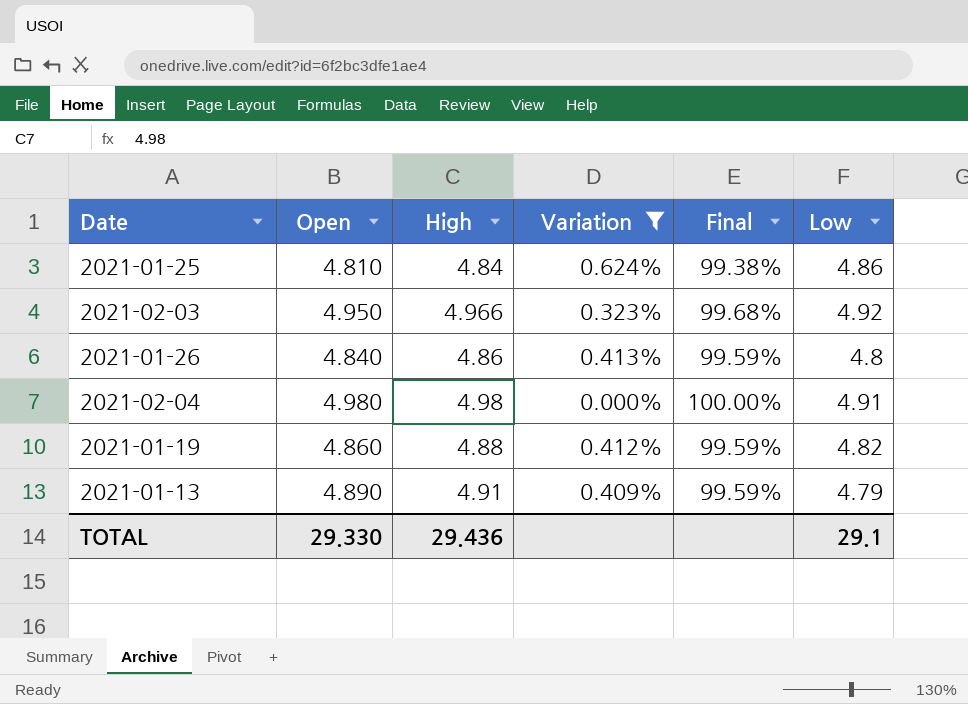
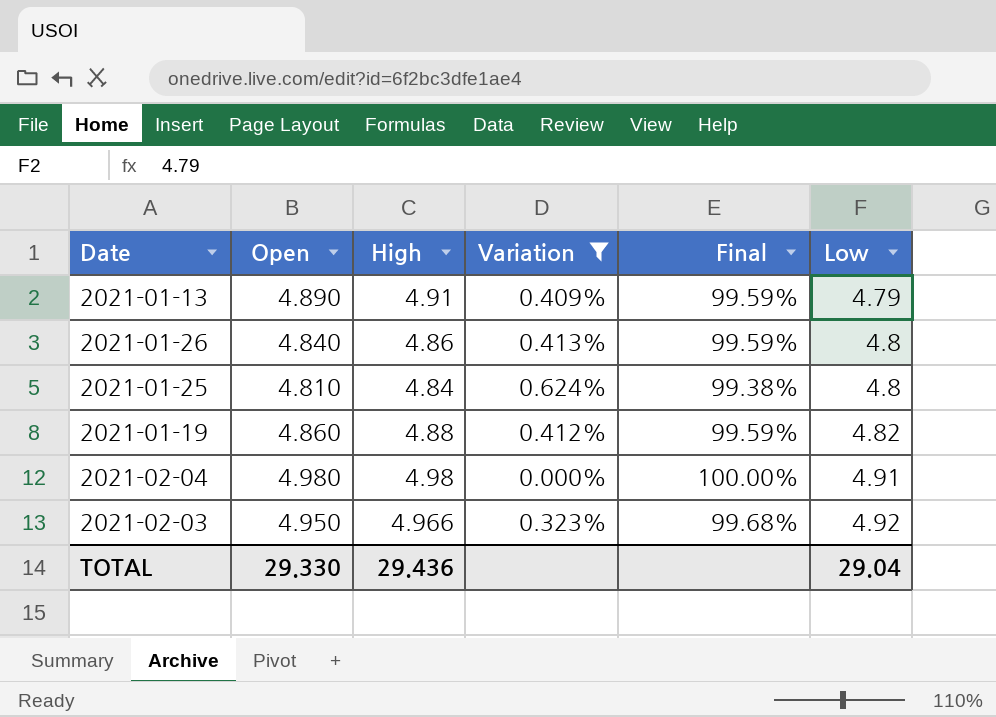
row order: none -> Low ascending
2021-01-25 | Low: 4.86 -> 4.8
TOTAL | Low: 29.1 -> 29.04

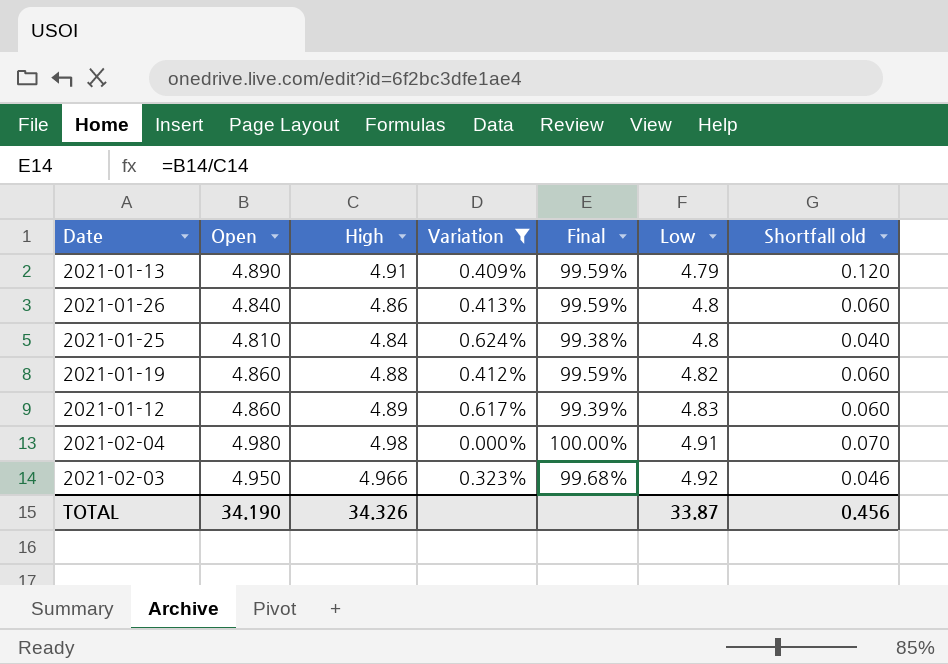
column Shortfall old | formula: none -> [High] - [Low]
row 2021-01-12: none -> 4.860 | 4.89 | 0.617% | 99.39% | 4.83 | 0.060
TOTAL | Open: 29.330 -> 34.190
TOTAL | High: 29.436 -> 34.326
TOTAL | Low: 29.04 -> 33.87

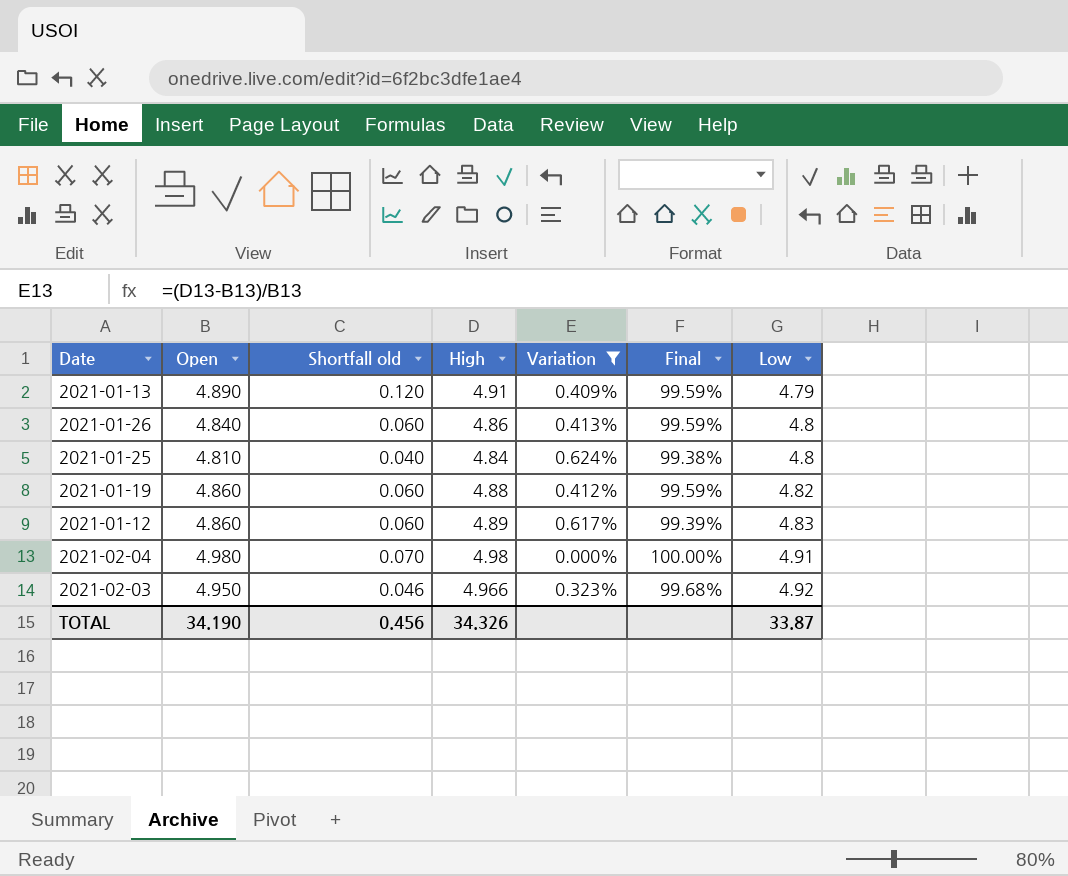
column Shortfall old | position: 7 -> 3

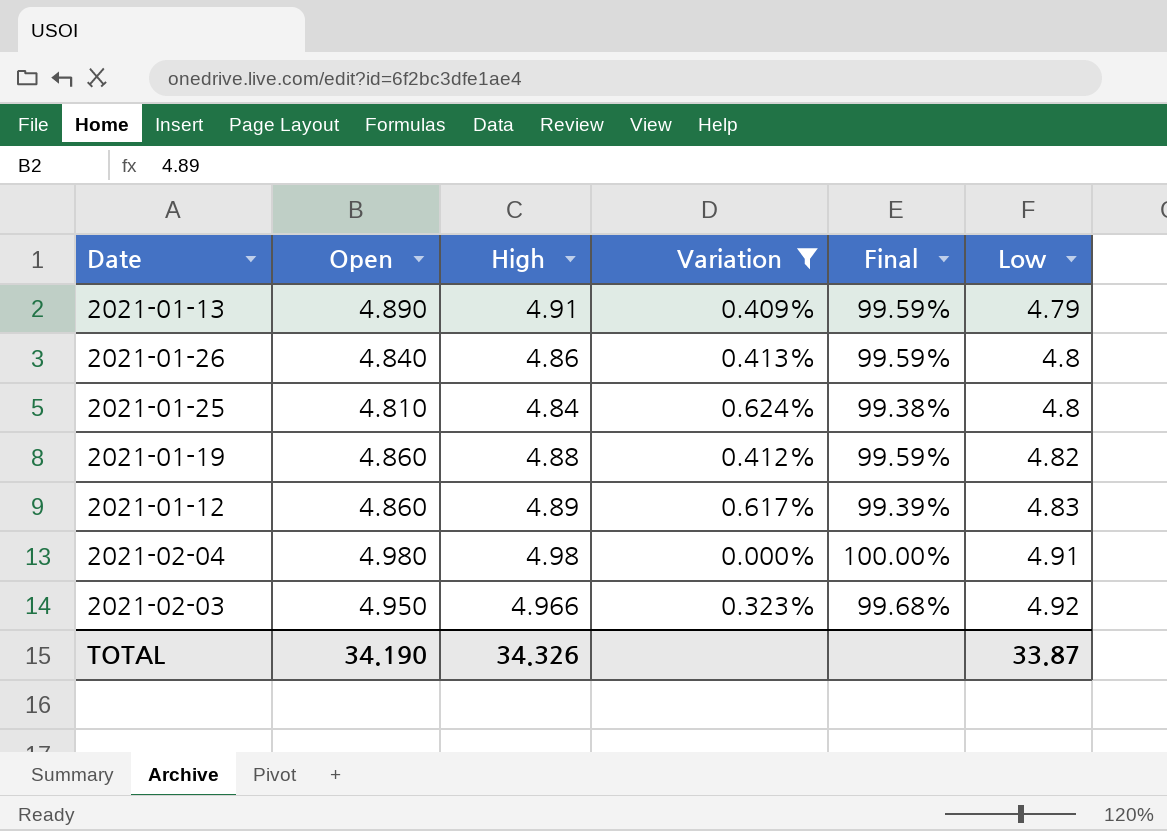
column Shortfall old | formula: [High] - [Low] -> none

